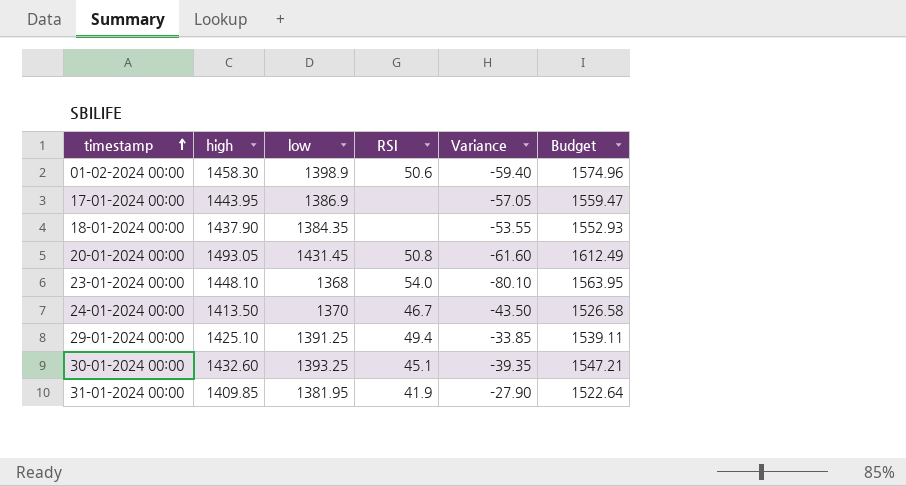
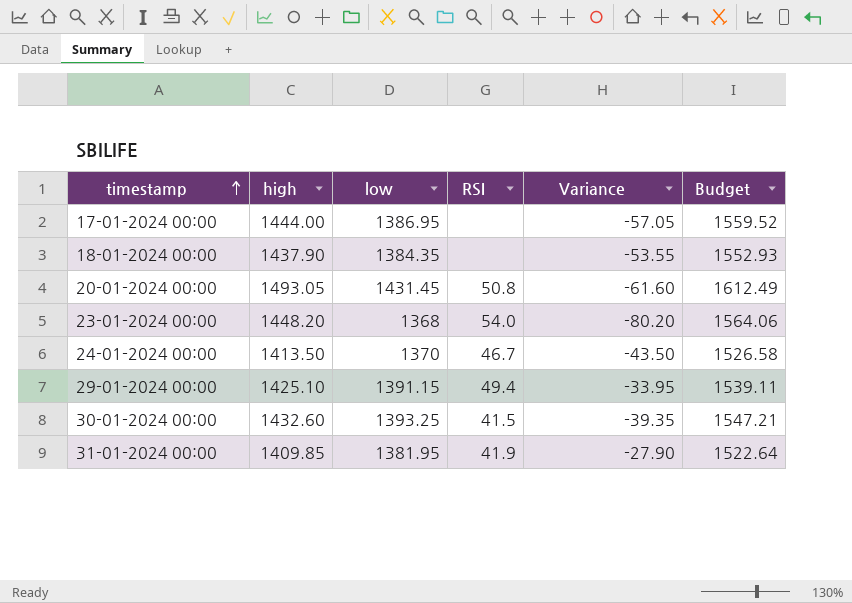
row 01-02-2024 00:00: 1458.30 | 1398.9 | 50.6 | -59.40 | 1574.96 -> none
17-01-2024 00:00 | high: 1443.95 -> 1444.00
17-01-2024 00:00 | low: 1386.9 -> 1386.95
17-01-2024 00:00 | Budget: 1559.47 -> 1559.52
23-01-2024 00:00 | high: 1448.10 -> 1448.20
23-01-2024 00:00 | Variance: -80.10 -> -80.20
23-01-2024 00:00 | Budget: 1563.95 -> 1564.06
29-01-2024 00:00 | low: 1391.25 -> 1391.15
29-01-2024 00:00 | Variance: -33.85 -> -33.95
30-01-2024 00:00 | RSI: 45.1 -> 41.5

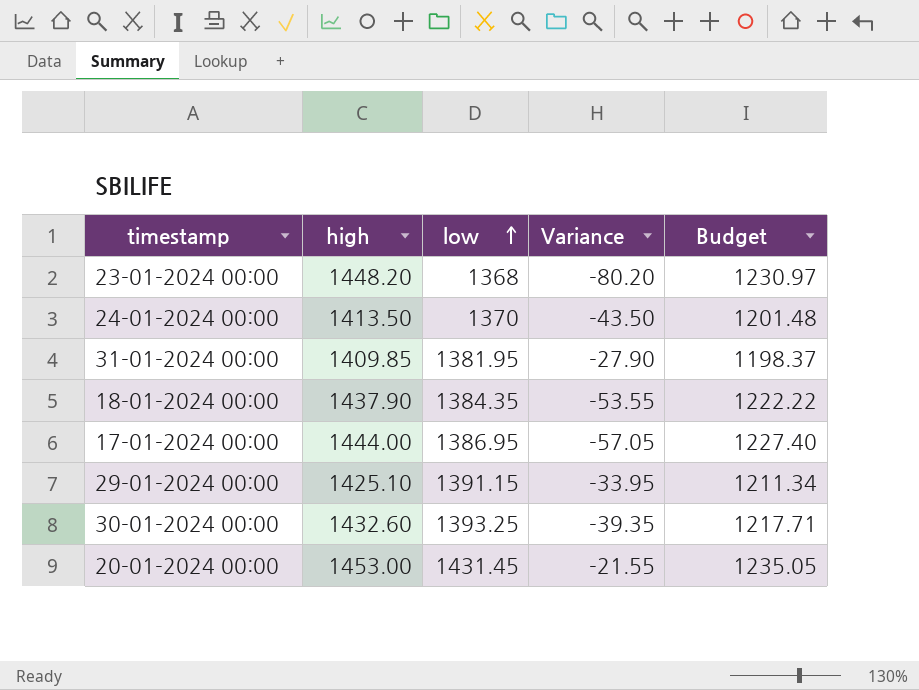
row order: timestamp ascending -> low ascending
column RSI | position: 4 -> none
column Budget | formula: [high] * 1.08 -> [high] * 0.85
20-01-2024 00:00 | high: 1493.05 -> 1453.00
20-01-2024 00:00 | Variance: -61.60 -> -21.55

